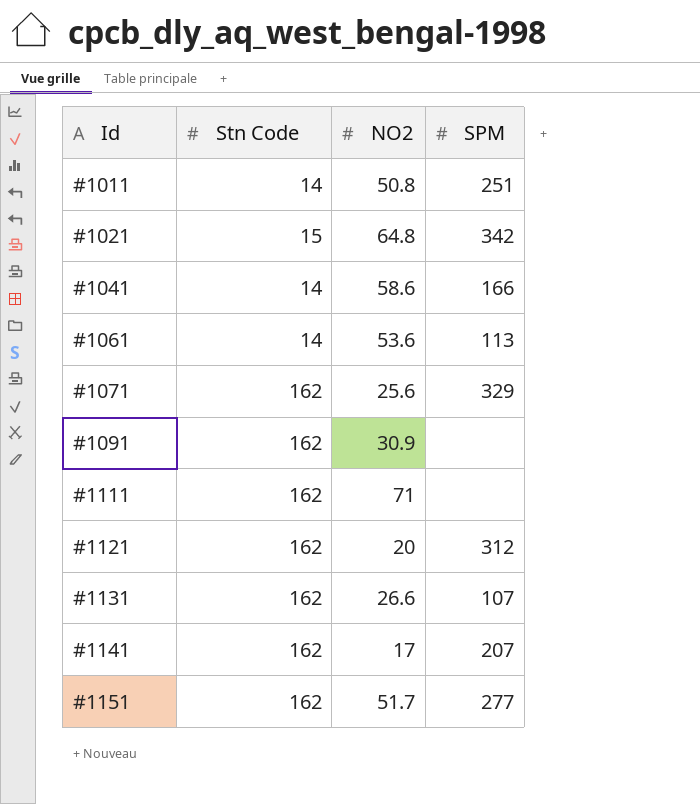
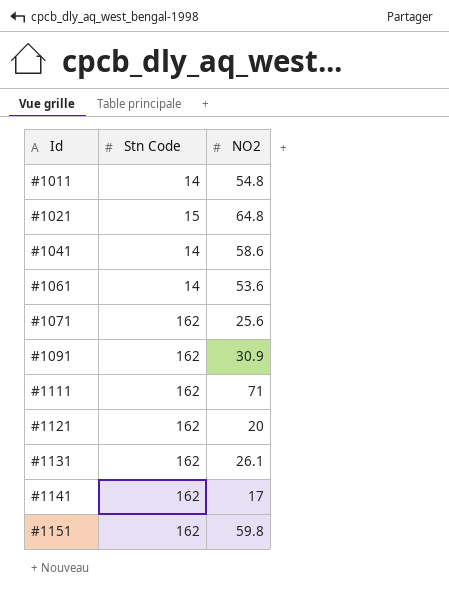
column SPM | position: 4 -> none
#1011 | NO2: 50.8 -> 54.8
#1131 | NO2: 26.6 -> 26.1
#1151 | NO2: 51.7 -> 59.8

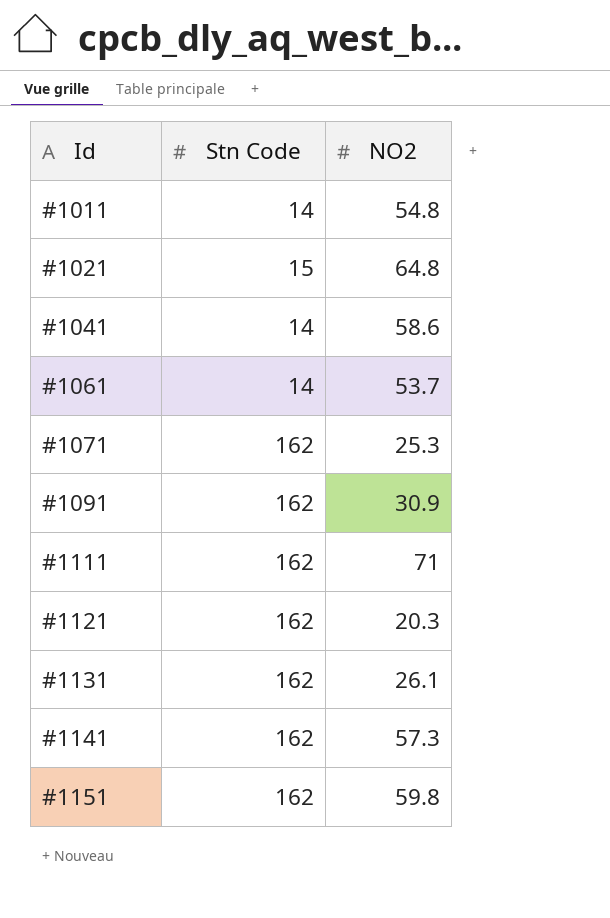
#1061 | NO2: 53.6 -> 53.7
#1071 | NO2: 25.6 -> 25.3
#1121 | NO2: 20 -> 20.3
#1141 | NO2: 17 -> 57.3

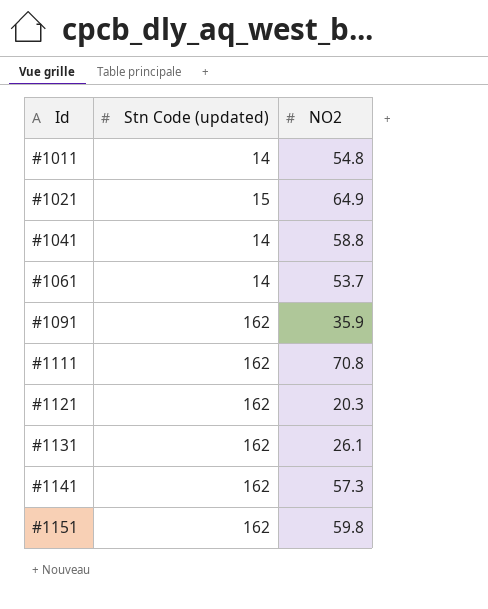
column name: Stn Code -> Stn Code (updated)
row #1071: 162 | 25.3 -> none
#1021 | NO2: 64.8 -> 64.9
#1041 | NO2: 58.6 -> 58.8
#1091 | NO2: 30.9 -> 35.9
#1111 | NO2: 71 -> 70.8

